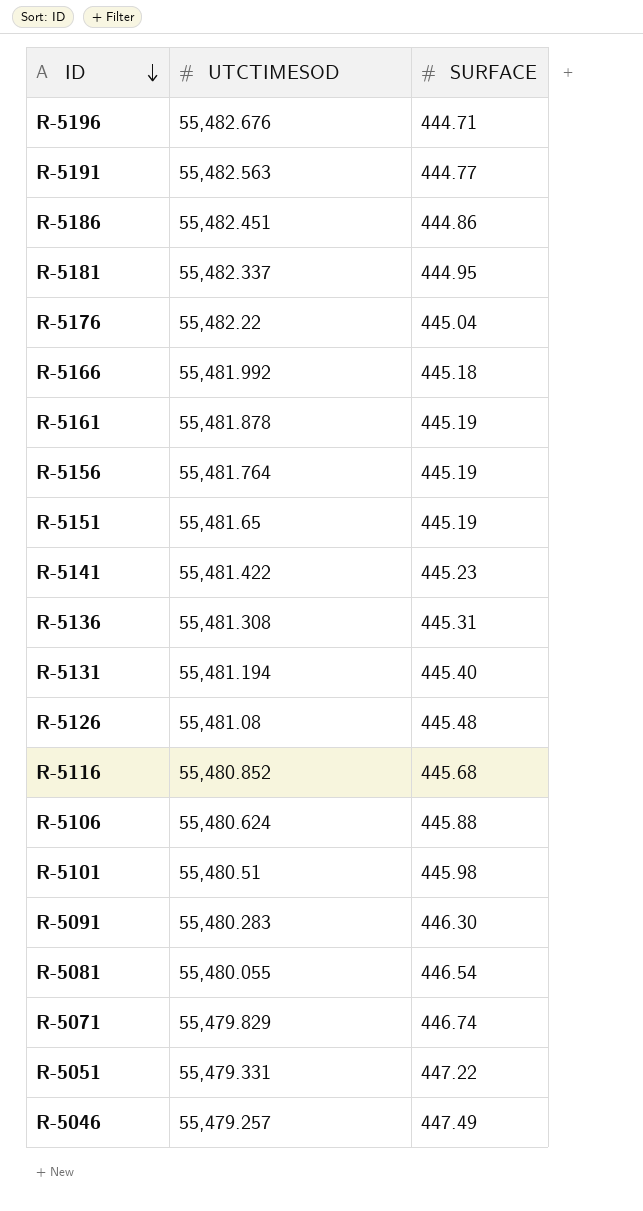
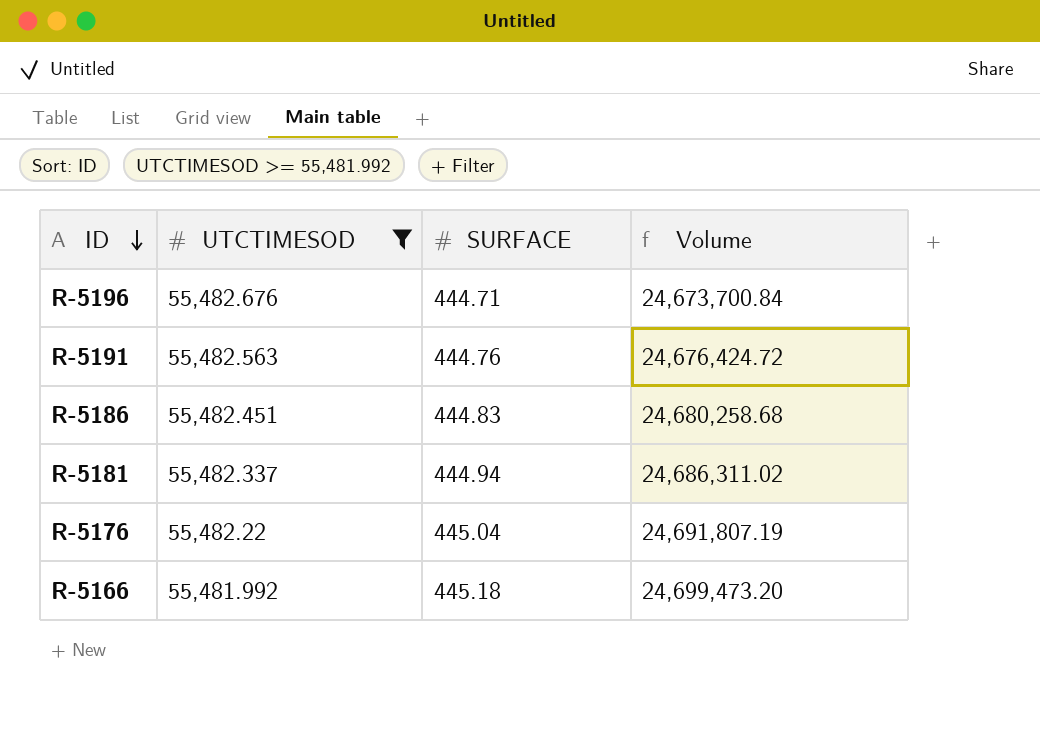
filter: none -> UTCTIMESOD >= 55,481.992
column Volume | formula: none -> [UTCTIMESOD] * [SURFACE]
R-5191 | SURFACE: 444.77 -> 444.76
R-5186 | SURFACE: 444.86 -> 444.83
R-5181 | SURFACE: 444.95 -> 444.94

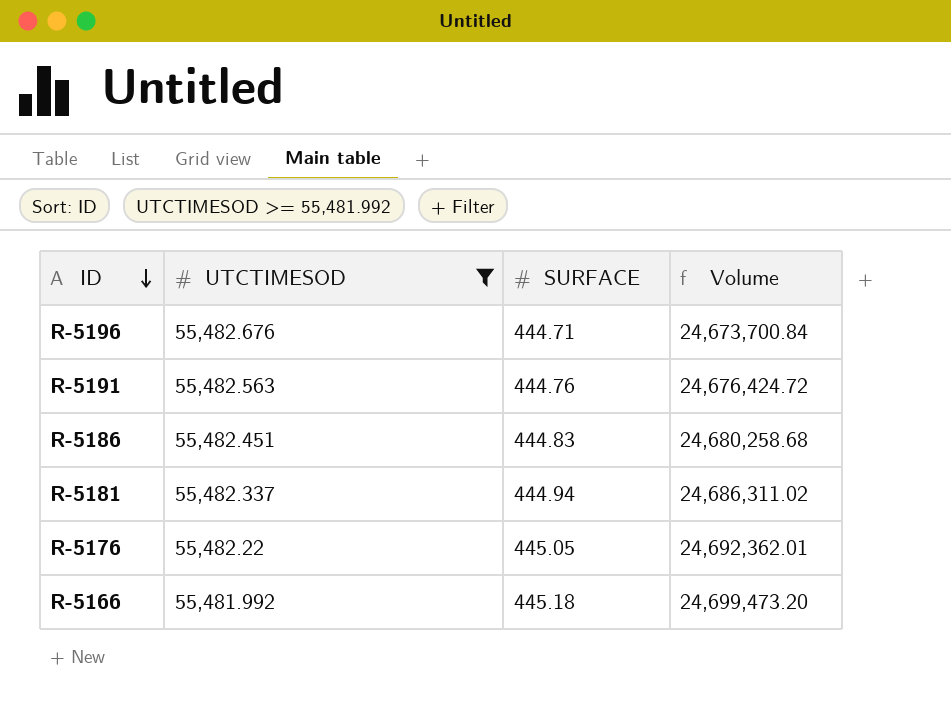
R-5176 | SURFACE: 445.04 -> 445.05
R-5176 | Volume: 24,691,807.19 -> 24,692,362.01

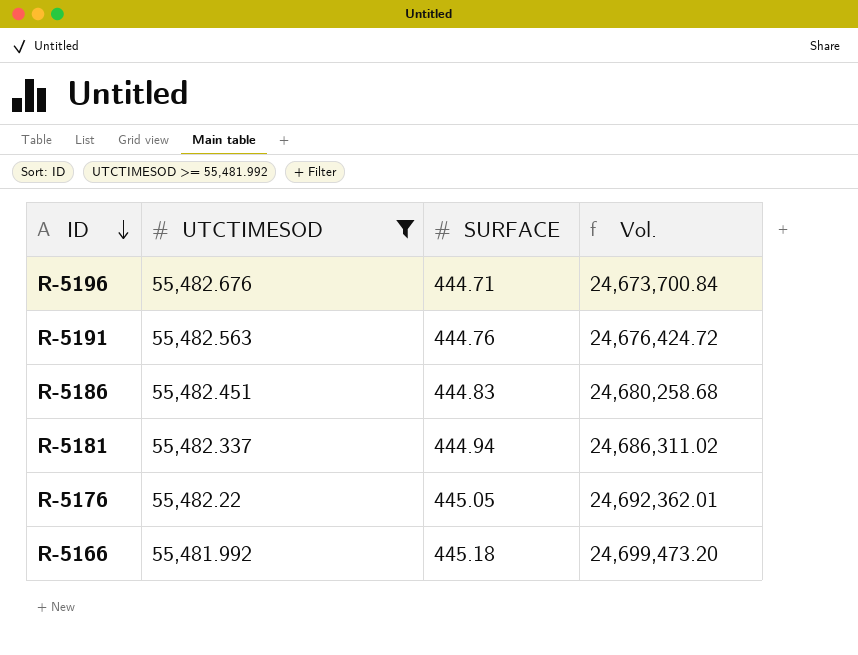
column name: Volume -> Vol.

